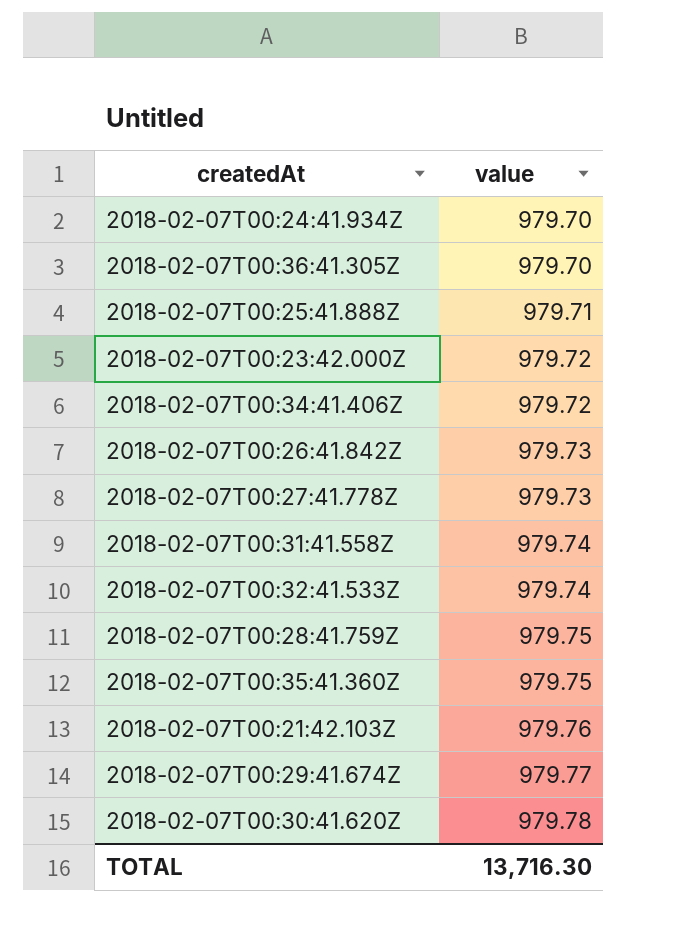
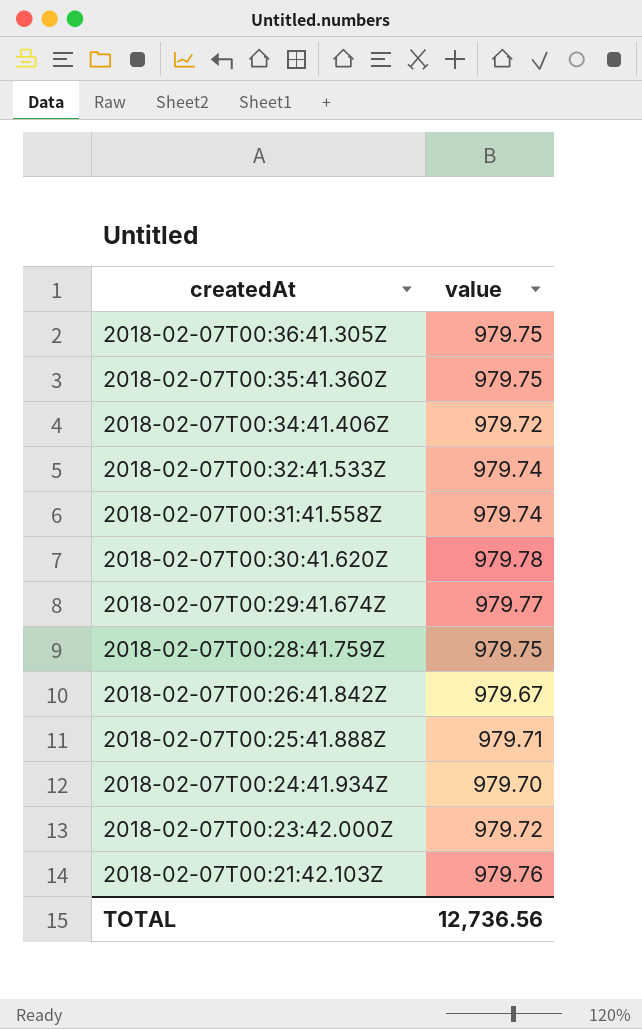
row order: value ascending -> createdAt descending
row 2018-02-07T00:27:41.778Z: 979.73 -> none
2018-02-07T00:36:41.305Z | value: 979.70 -> 979.75
2018-02-07T00:26:41.842Z | value: 979.73 -> 979.67
TOTAL | value: 13,716.30 -> 12,736.56

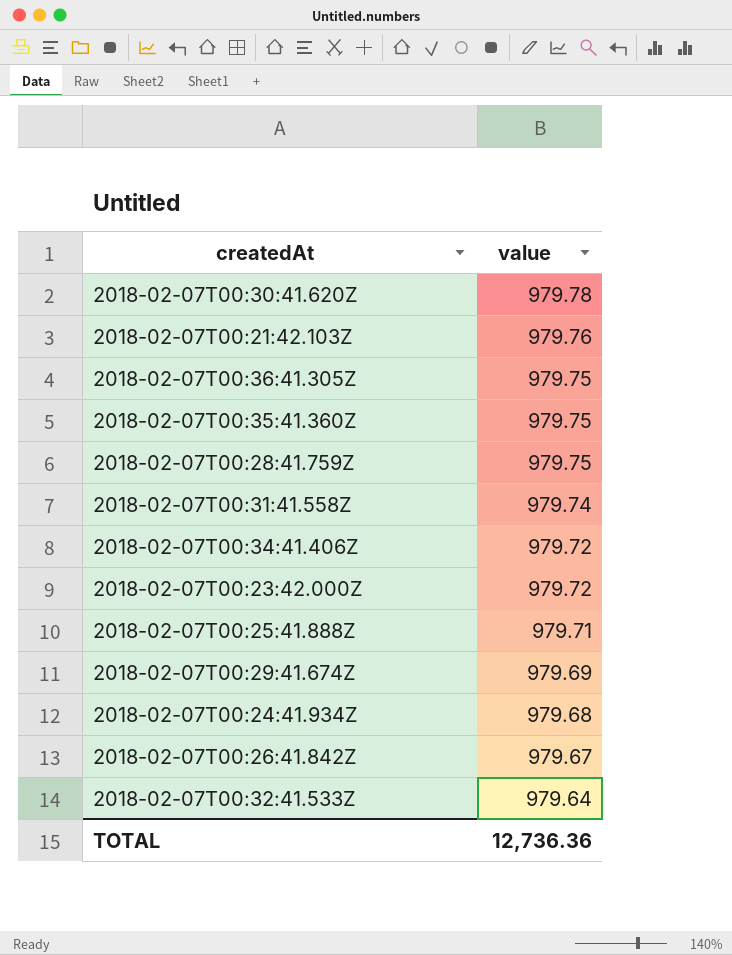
row order: createdAt descending -> value descending
2018-02-07T00:29:41.674Z | value: 979.77 -> 979.69
2018-02-07T00:24:41.934Z | value: 979.70 -> 979.68
2018-02-07T00:32:41.533Z | value: 979.74 -> 979.64
TOTAL | value: 12,736.56 -> 12,736.36

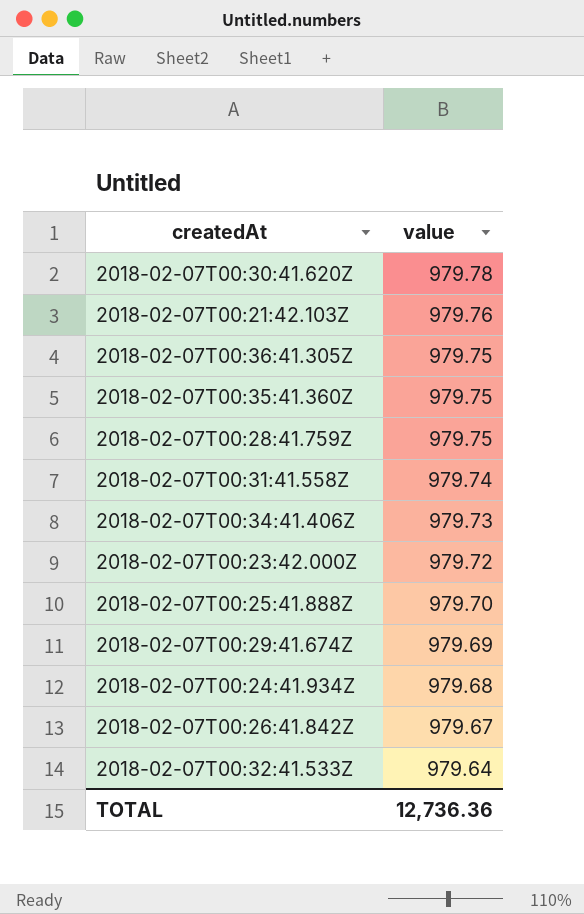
2018-02-07T00:34:41.406Z | value: 979.72 -> 979.73
2018-02-07T00:25:41.888Z | value: 979.71 -> 979.70

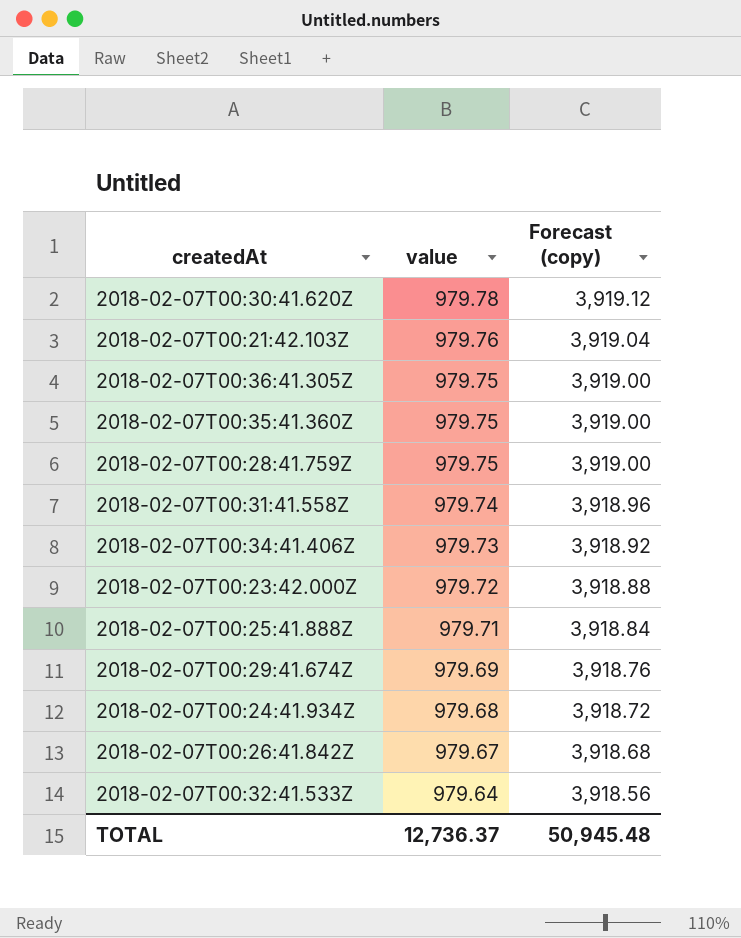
column Forecast (copy) | formula: none -> [value] * 4
2018-02-07T00:25:41.888Z | value: 979.70 -> 979.71
TOTAL | value: 12,736.36 -> 12,736.37

